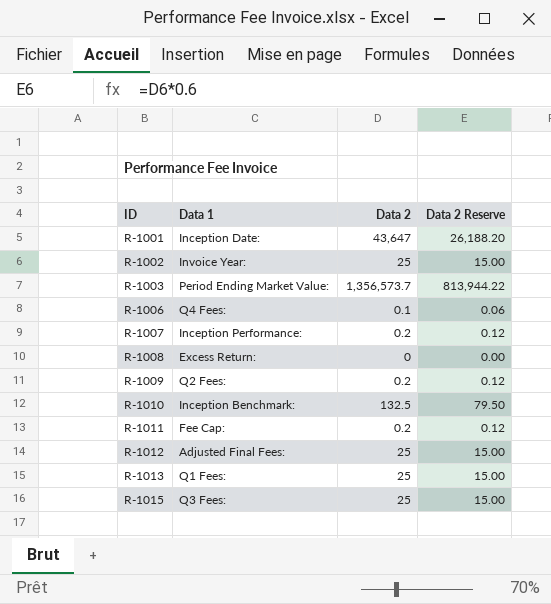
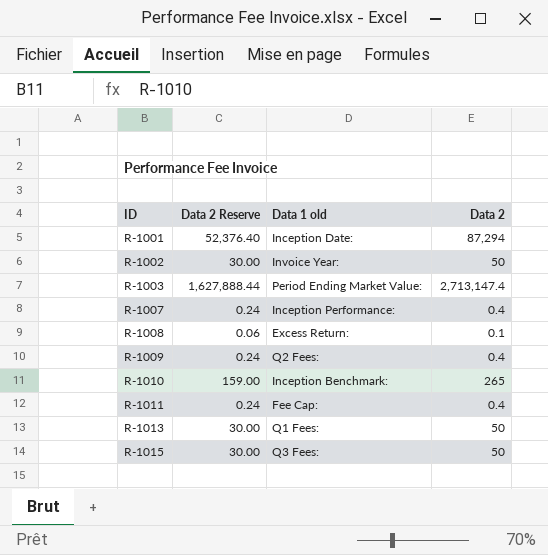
column Data 2 Reserve | position: 4 -> 2
column name: Data 1 -> Data 1 old
row R-1006: Q4 Fees: | 0.1 | 0.06 -> none
row R-1012: Adjusted Final Fees: | 25 | 15.00 -> none
R-1001 | Data 2 Reserve: 26,188.20 -> 52,376.40
R-1001 | Data 2: 43,647 -> 87,294
R-1002 | Data 2 Reserve: 15.00 -> 30.00
R-1002 | Data 2: 25 -> 50
R-1003 | Data 2 Reserve: 813,944.22 -> 1,627,888.44
R-1003 | Data 2: 1,356,573.7 -> 2,713,147.4
R-1007 | Data 2 Reserve: 0.12 -> 0.24
R-1007 | Data 2: 0.2 -> 0.4
R-1008 | Data 2 Reserve: 0.00 -> 0.06
R-1008 | Data 2: 0 -> 0.1
R-1009 | Data 2 Reserve: 0.12 -> 0.24
R-1009 | Data 2: 0.2 -> 0.4
R-1010 | Data 2 Reserve: 79.50 -> 159.00
R-1010 | Data 2: 132.5 -> 265
R-1011 | Data 2 Reserve: 0.12 -> 0.24
R-1011 | Data 2: 0.2 -> 0.4
R-1013 | Data 2 Reserve: 15.00 -> 30.00
R-1013 | Data 2: 25 -> 50
R-1015 | Data 2 Reserve: 15.00 -> 30.00
R-1015 | Data 2: 25 -> 50

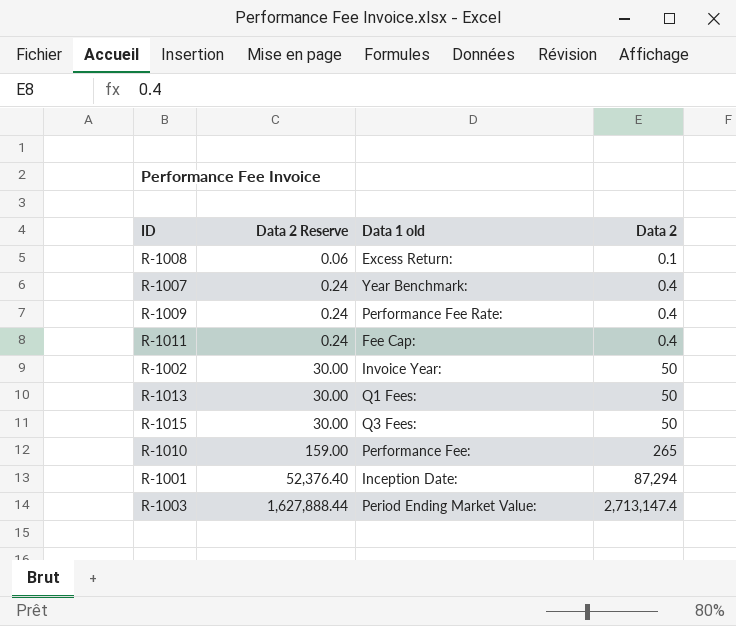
row order: ID ascending -> Data 2 Reserve ascending
R-1007 | Data 1 old: Inception Performance: -> Year Benchmark:
R-1009 | Data 1 old: Q2 Fees: -> Performance Fee Rate:
R-1010 | Data 1 old: Inception Benchmark: -> Performance Fee:

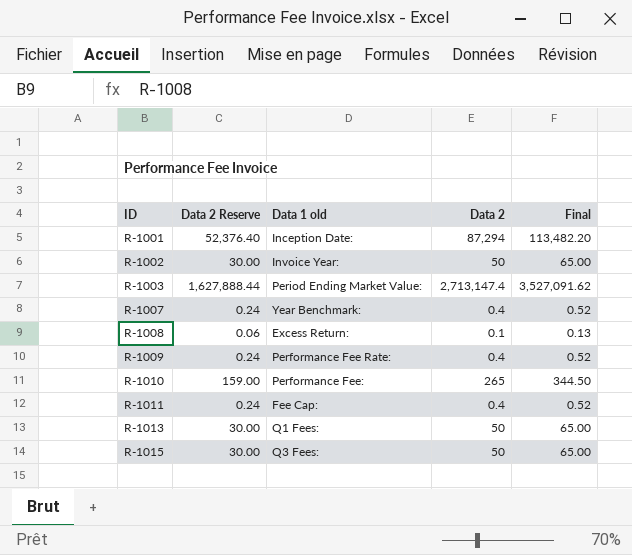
row order: Data 2 Reserve ascending -> ID ascending
column Final | formula: none -> [Data 2] * 1.3

